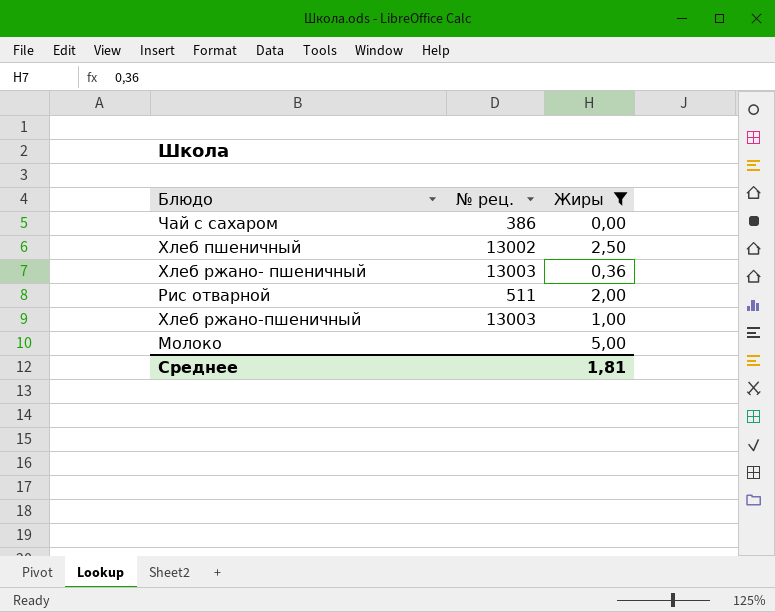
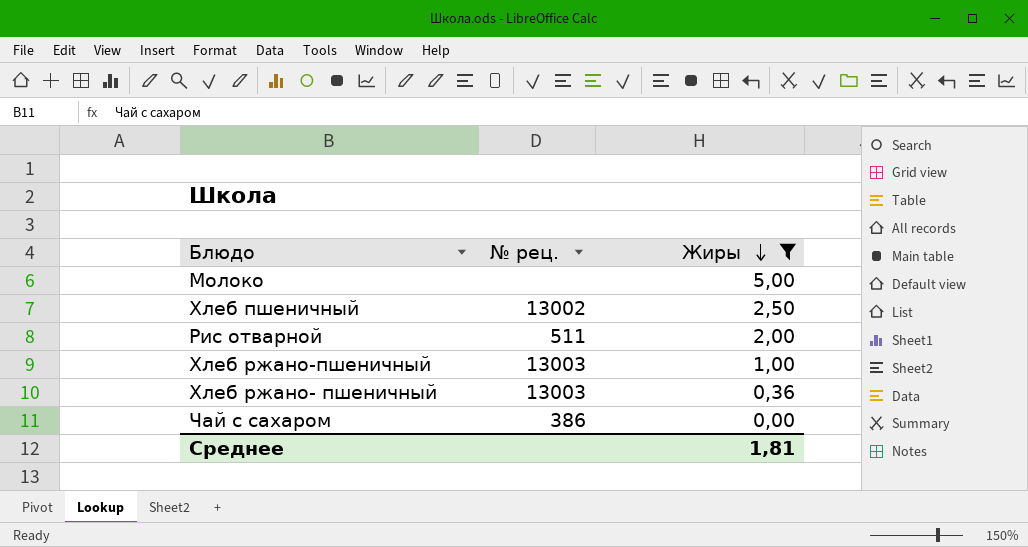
row order: none -> Жиры descending

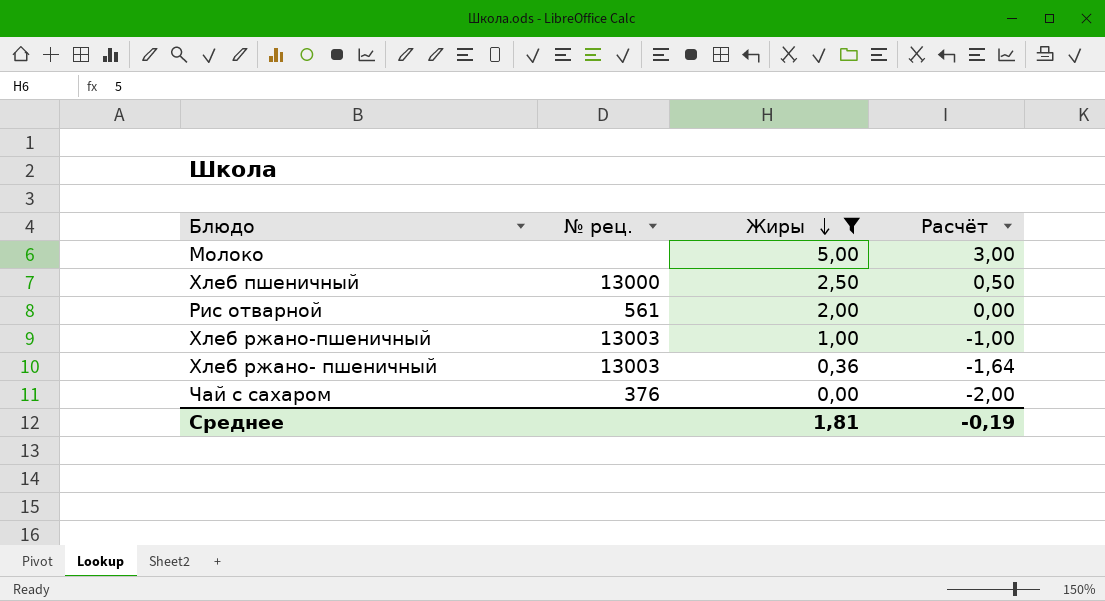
column Расчёт | formula: none -> [Жиры] - 2
Хлеб пшеничный | № рец.: 13002 -> 13000
Рис отварной | № рец.: 511 -> 561
Чай с сахаром | № рец.: 386 -> 376

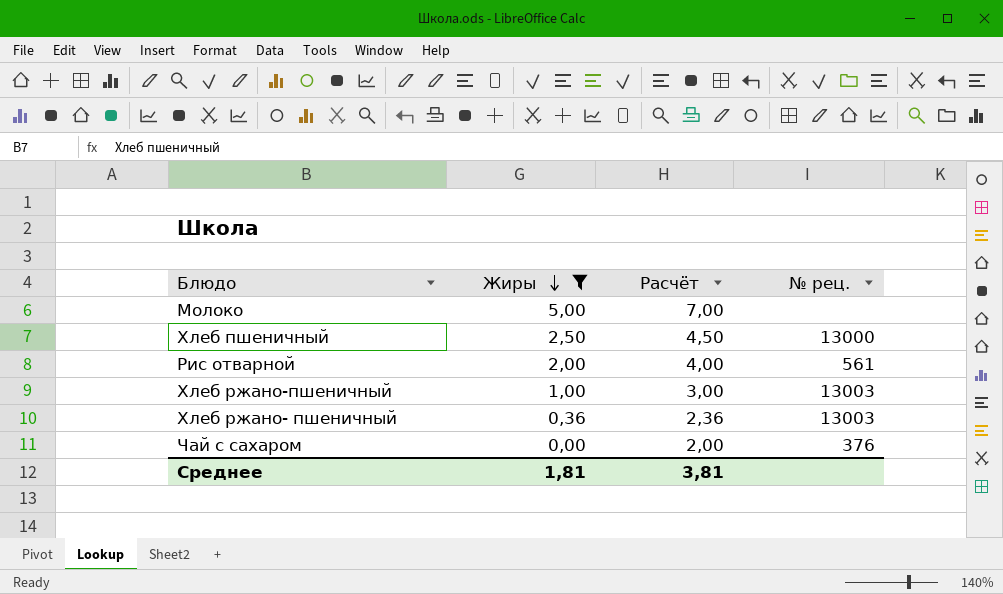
column Расчёт | formula: [Жиры] - 2 -> [Жиры] + 2
column № рец. | position: 2 -> 4
Среднее | Расчёт: -0,19 -> 3,81

